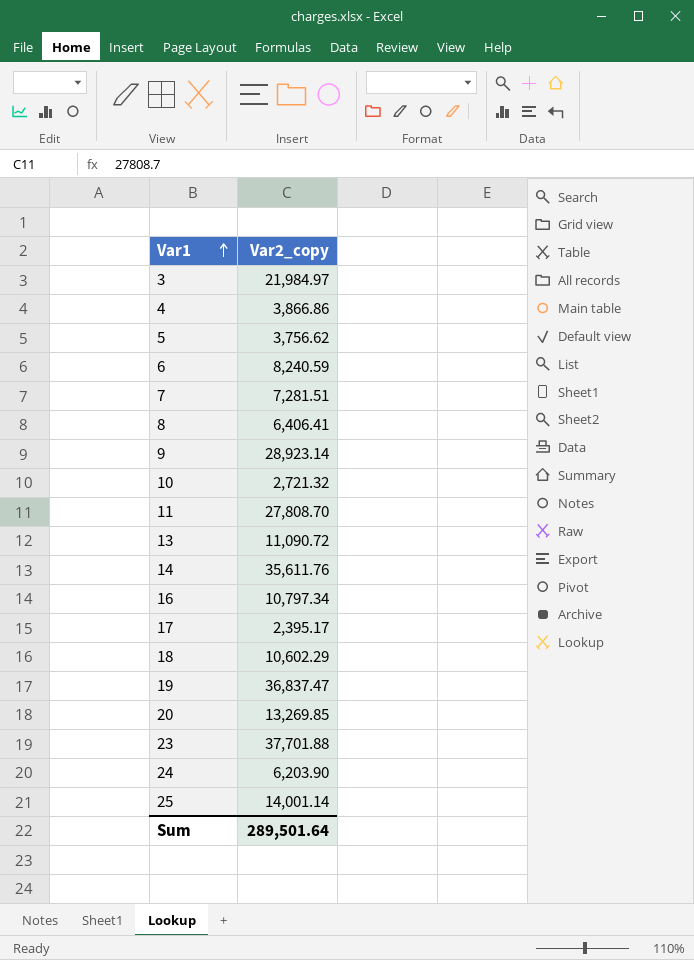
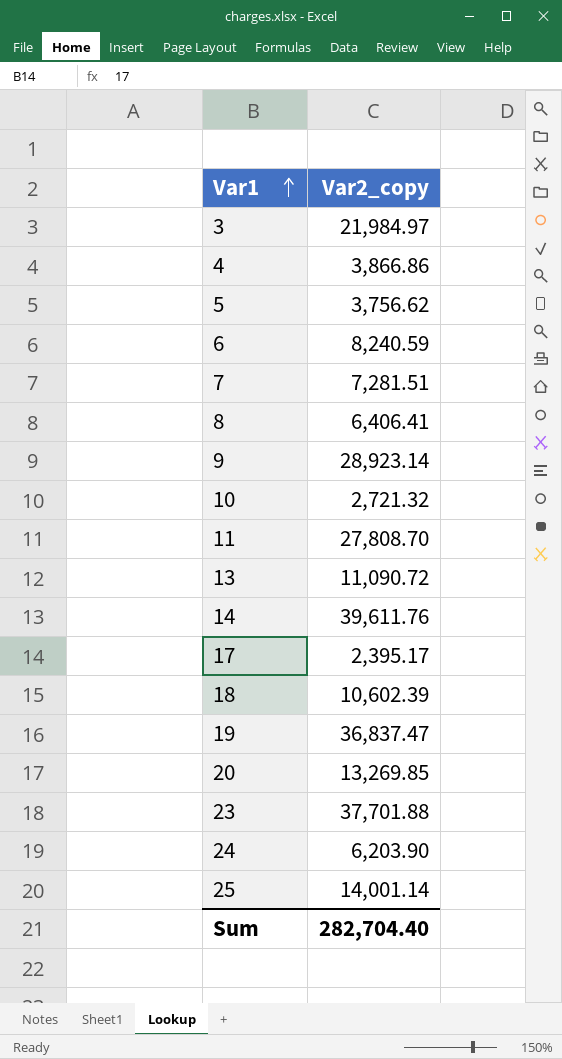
row 16: 10,797.34 -> none
14 | Var2_copy: 35,611.76 -> 39,611.76
18 | Var2_copy: 10,602.29 -> 10,602.39
Sum | Var2_copy: 289,501.64 -> 282,704.40

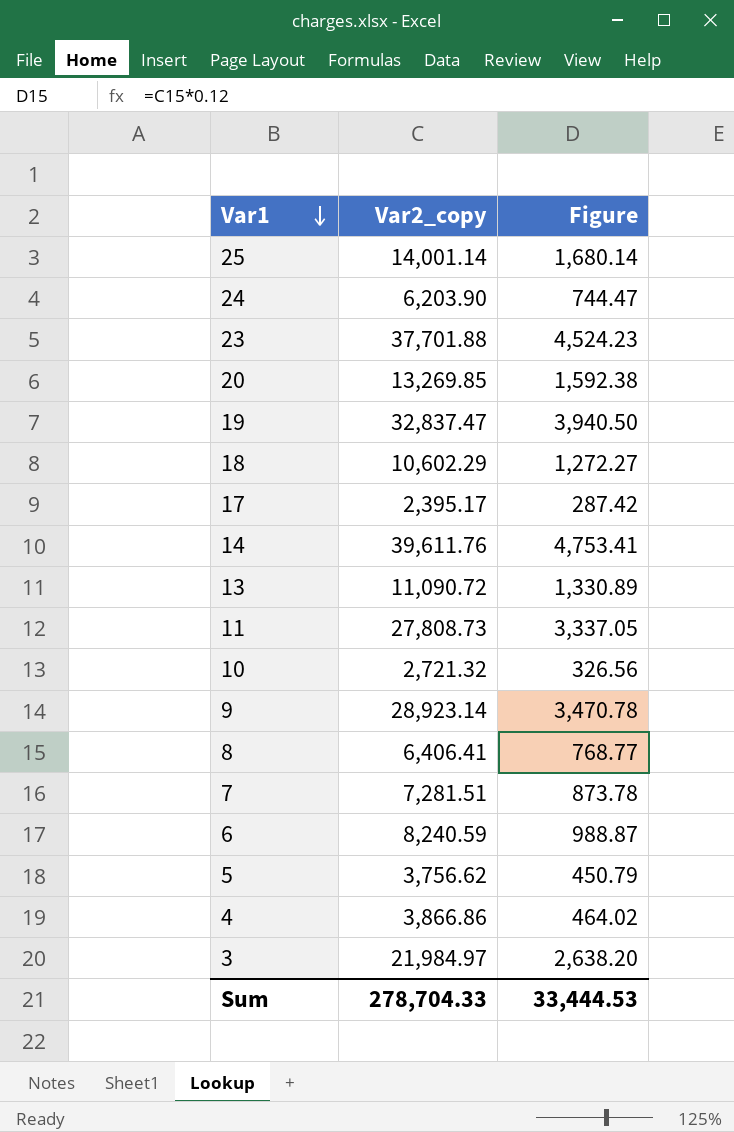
row order: Var1 ascending -> Var1 descending
column Figure | formula: none -> [Var2_copy] * 0.12
19 | Var2_copy: 36,837.47 -> 32,837.47
18 | Var2_copy: 10,602.39 -> 10,602.29
11 | Var2_copy: 27,808.70 -> 27,808.73
Sum | Var2_copy: 282,704.40 -> 278,704.33

